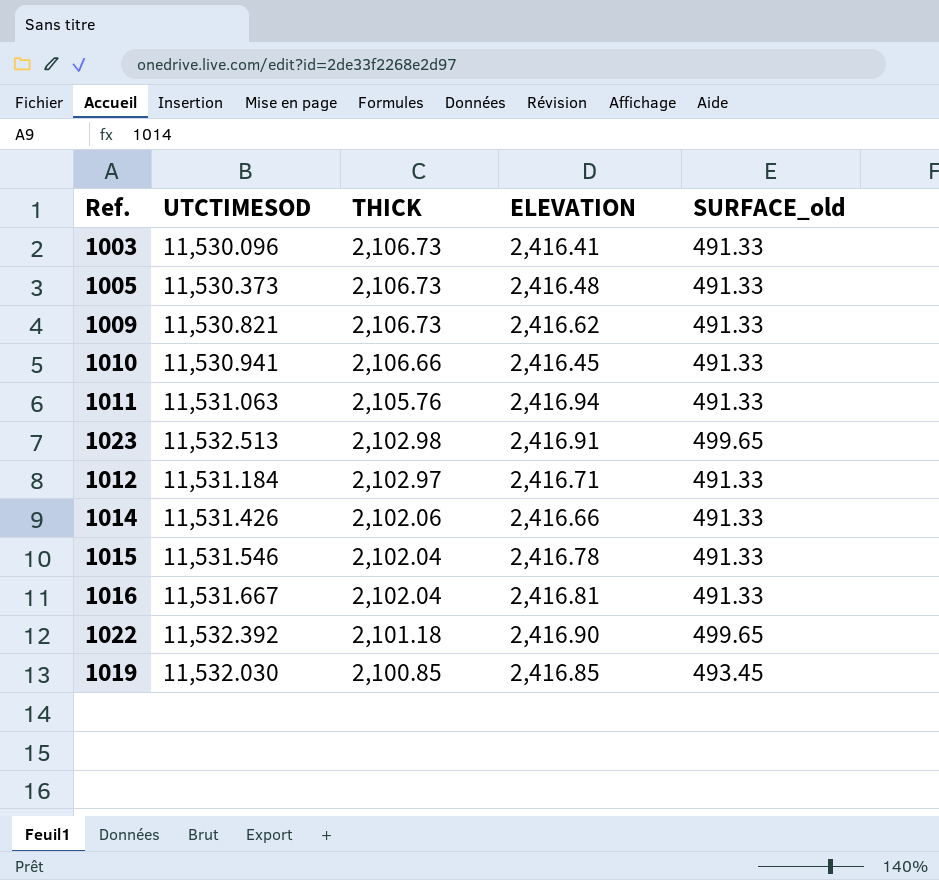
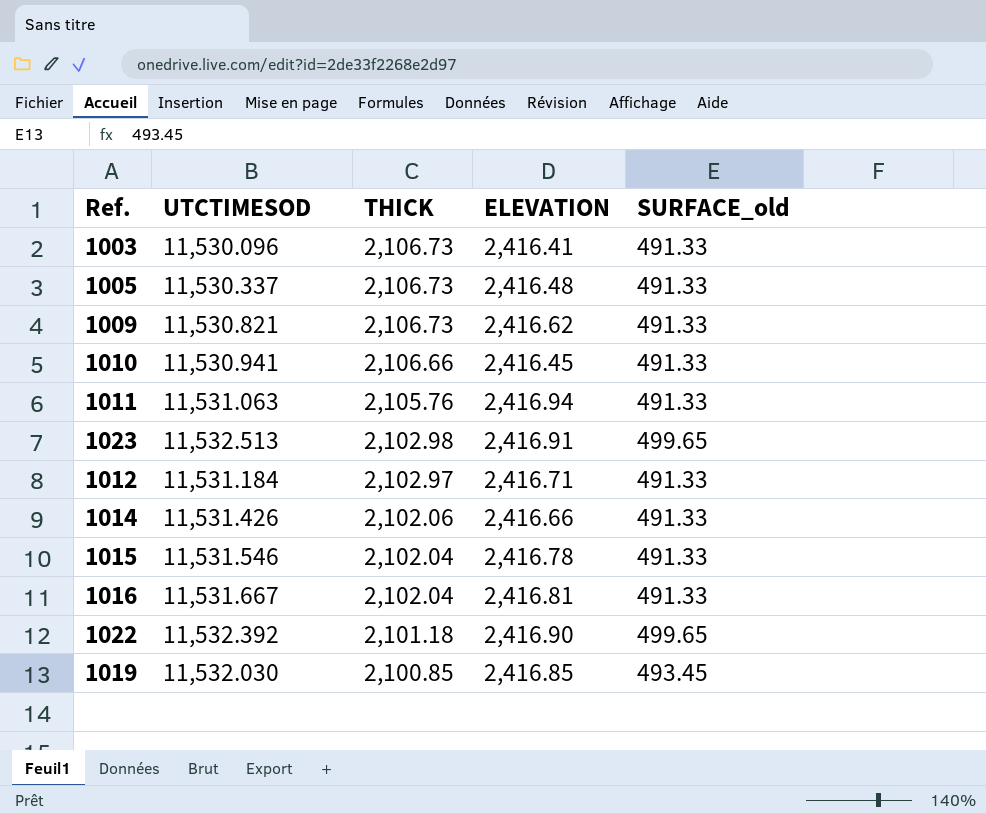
1005 | UTCTIMESOD: 11,530.373 -> 11,530.337

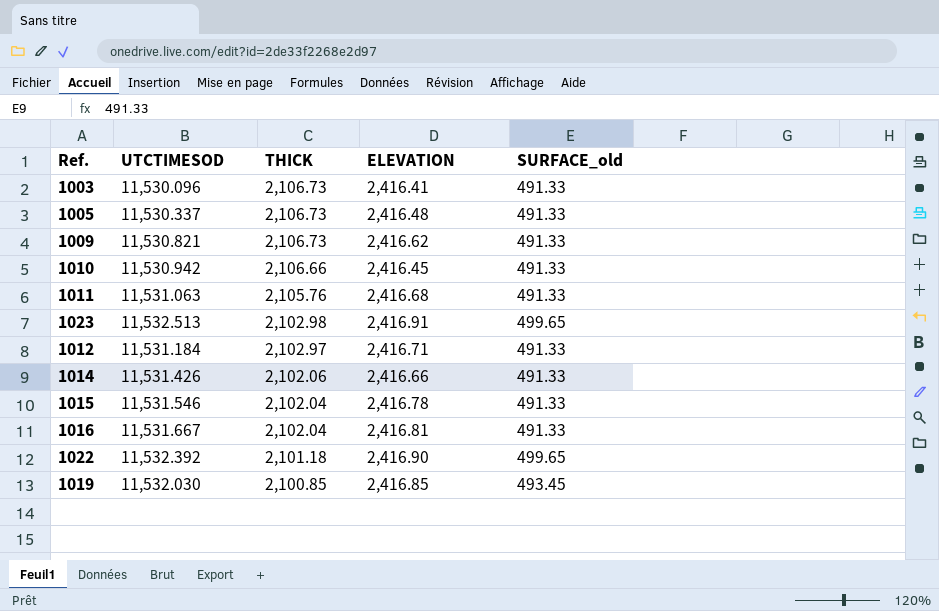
1010 | UTCTIMESOD: 11,530.941 -> 11,530.942
1011 | ELEVATION: 2,416.94 -> 2,416.68

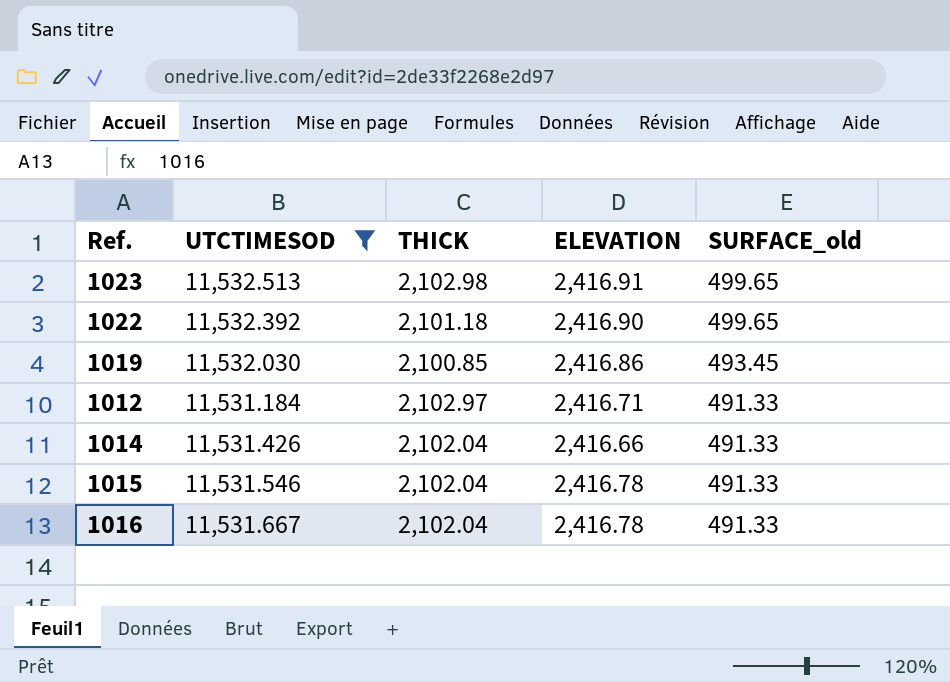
filter: none -> UTCTIMESOD >= 11,531.184
row order: THICK descending -> SURFACE_old descending
1019 | ELEVATION: 2,416.85 -> 2,416.86
1014 | THICK: 2,102.06 -> 2,102.04
1016 | ELEVATION: 2,416.81 -> 2,416.78

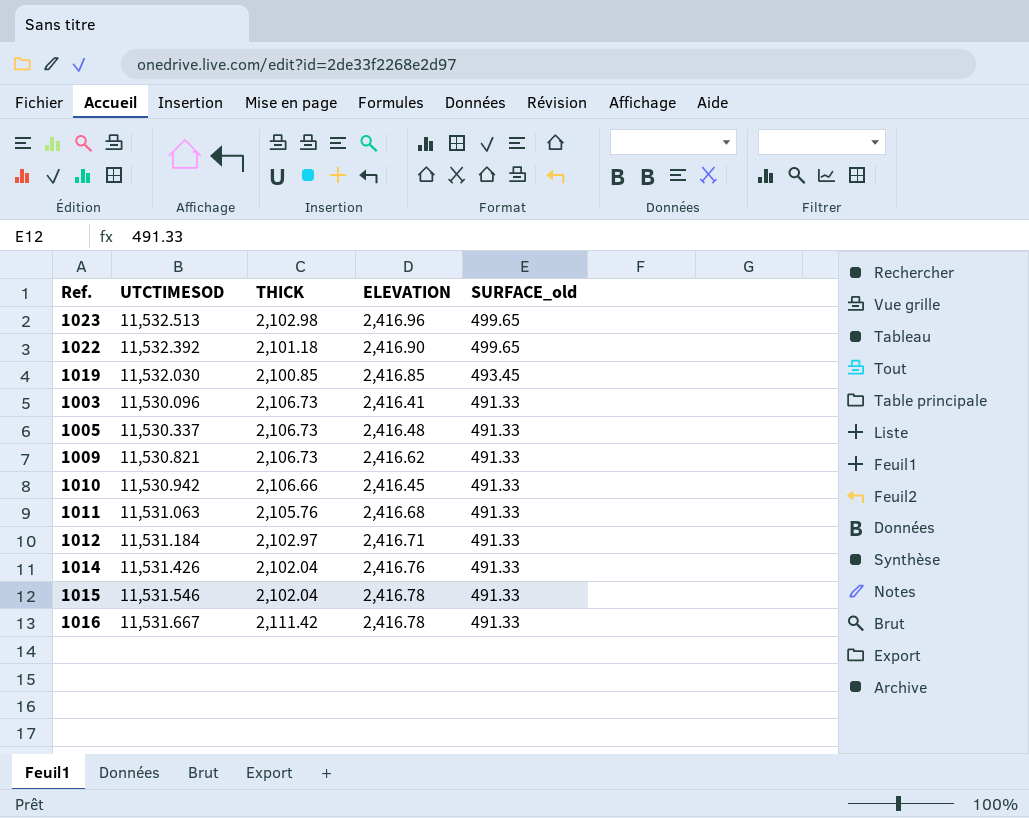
filter: UTCTIMESOD >= 11,531.184 -> none
1023 | ELEVATION: 2,416.91 -> 2,416.96
1019 | ELEVATION: 2,416.86 -> 2,416.85
1014 | ELEVATION: 2,416.66 -> 2,416.76
1016 | THICK: 2,102.04 -> 2,111.42

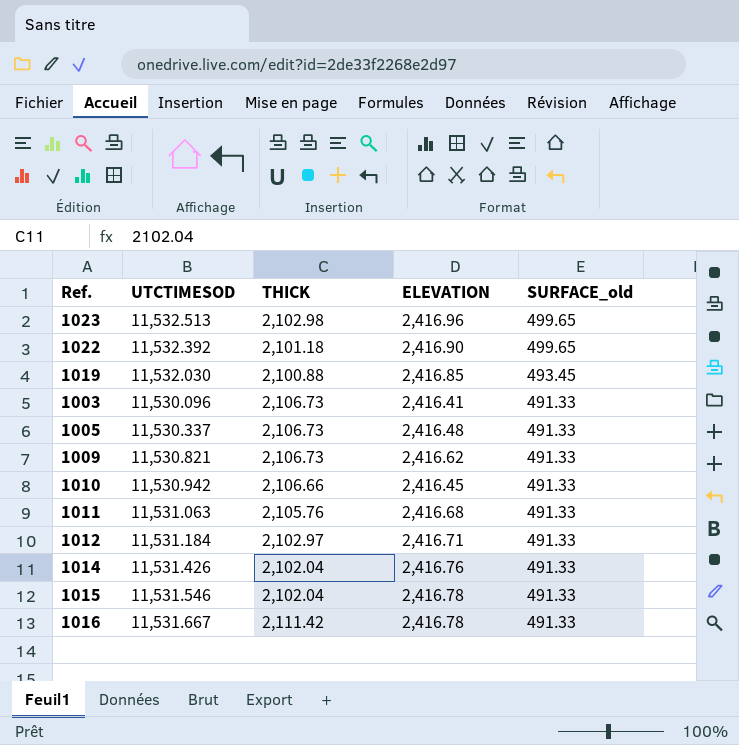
1019 | THICK: 2,100.85 -> 2,100.88

